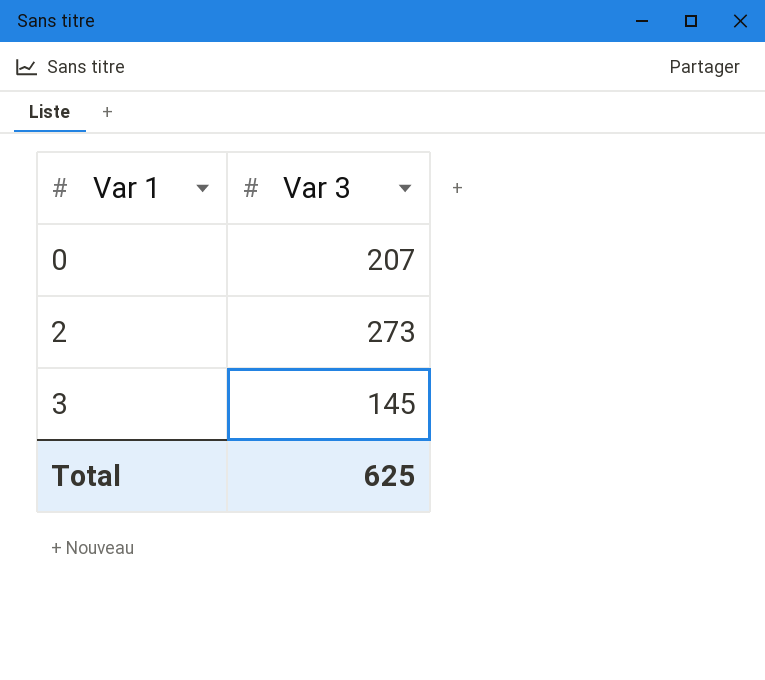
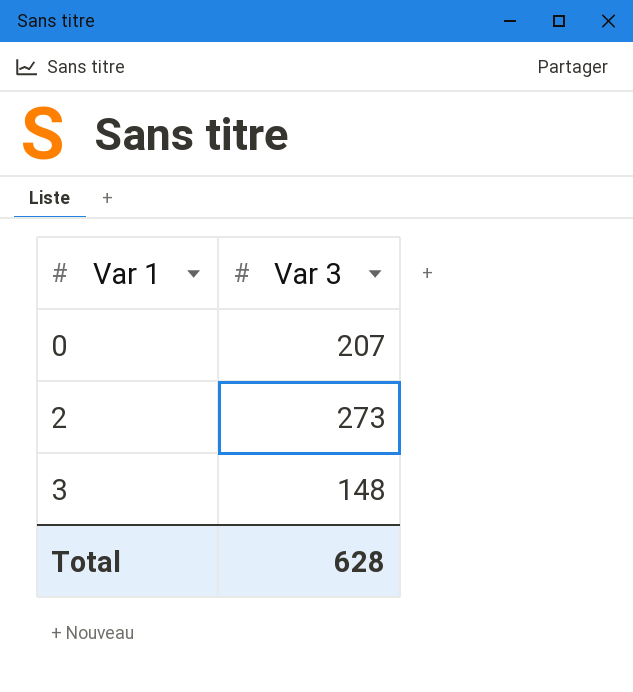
3 | Var 3: 145 -> 148
Total | Var 3: 625 -> 628

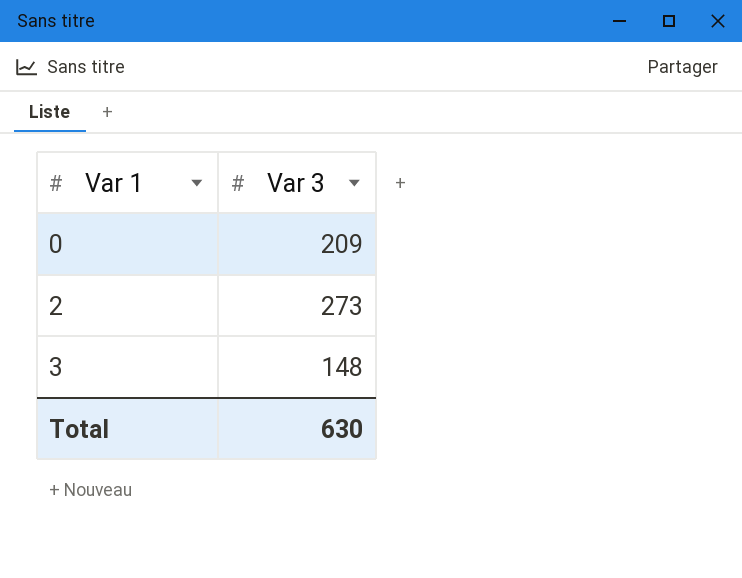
0 | Var 3: 207 -> 209
Total | Var 3: 628 -> 630

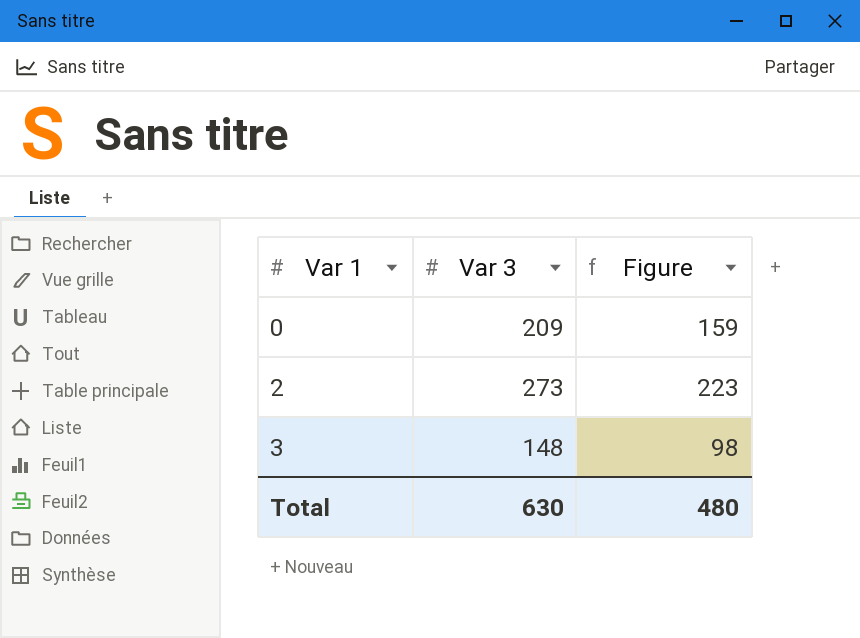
column Figure | formula: none -> [Var 3] - 50

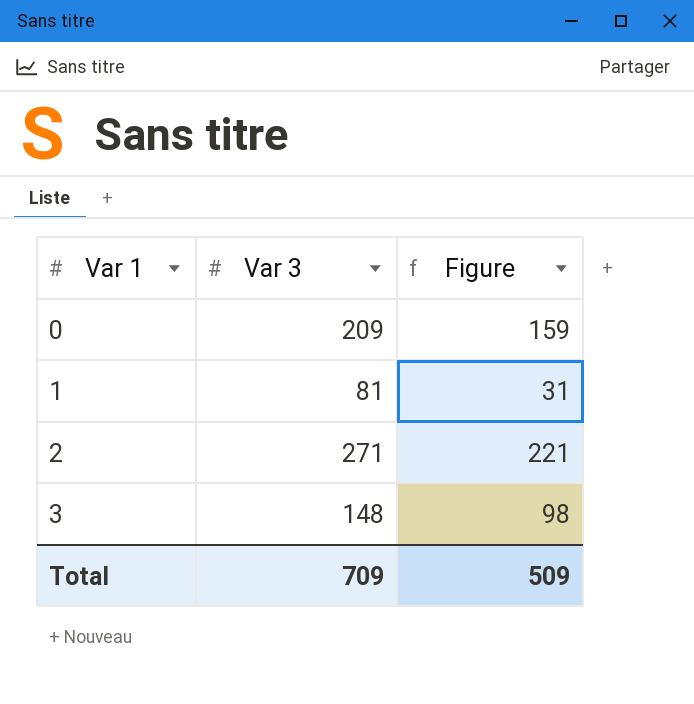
row 1: none -> 81 | 31
2 | Var 3: 273 -> 271
2 | Figure: 223 -> 221
Total | Var 3: 630 -> 709
Total | Figure: 480 -> 509

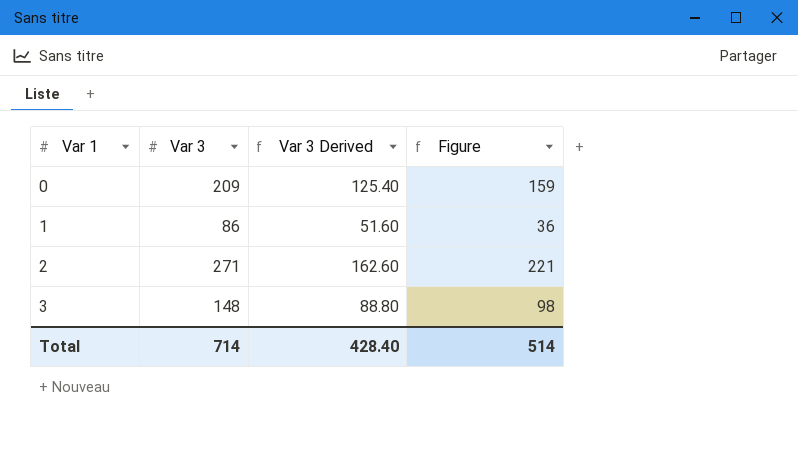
column Var 3 Derived | formula: none -> [Var 3] * 0.6
1 | Var 3: 81 -> 86
1 | Figure: 31 -> 36
Total | Var 3: 709 -> 714
Total | Figure: 509 -> 514

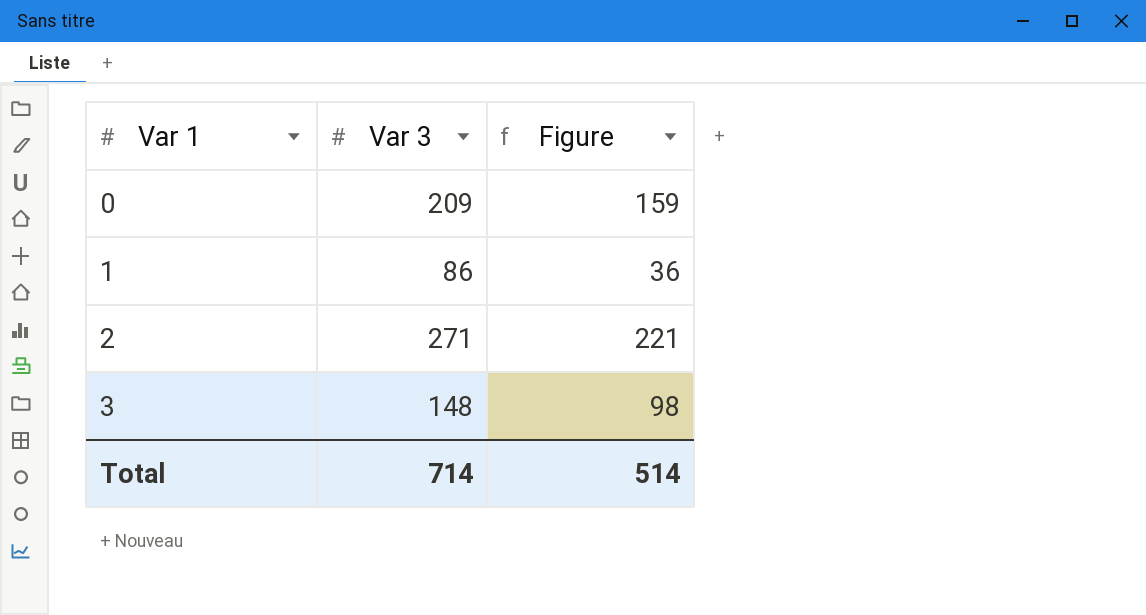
column Var 3 Derived | formula: [Var 3] * 0.6 -> none

